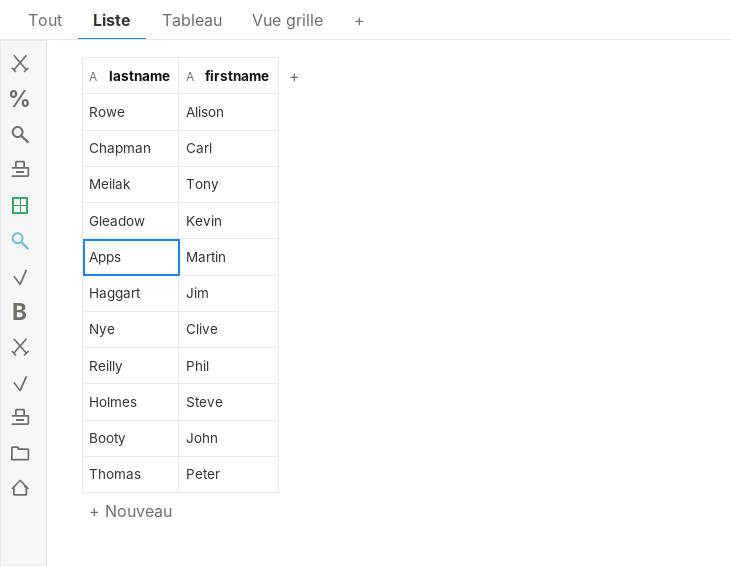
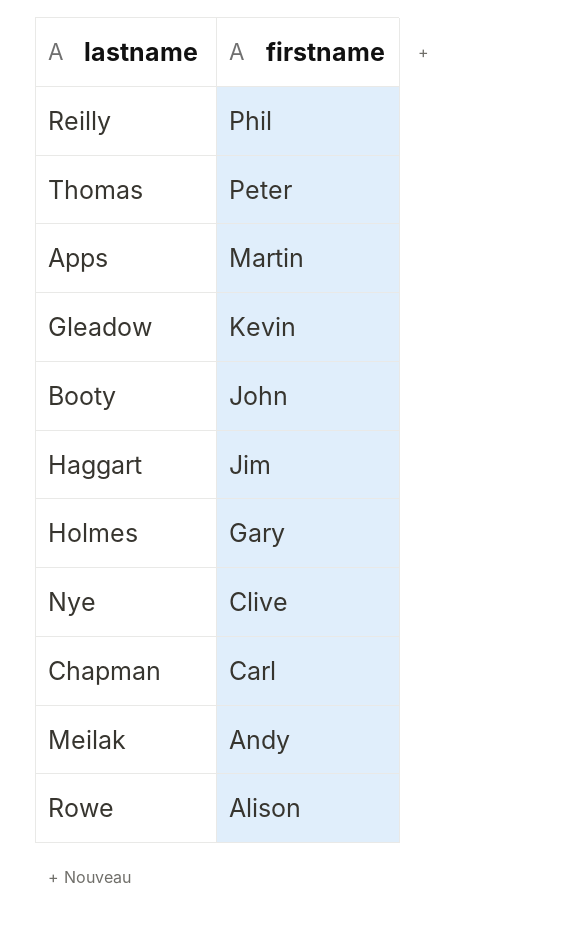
row order: none -> firstname descending
Holmes | firstname: Steve -> Gary
Meilak | firstname: Tony -> Andy

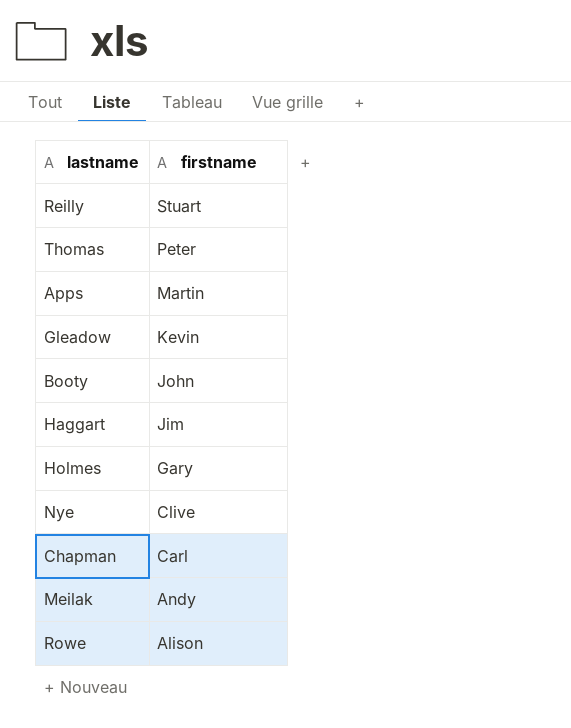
Reilly | firstname: Phil -> Stuart

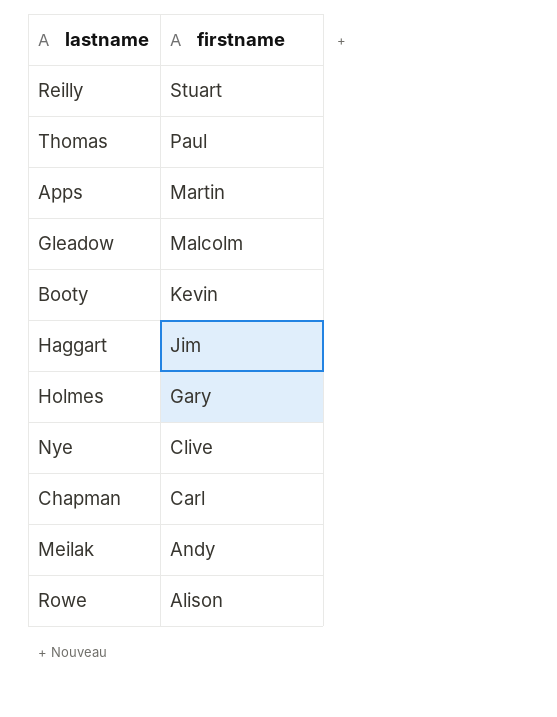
Thomas | firstname: Peter -> Paul
Gleadow | firstname: Kevin -> Malcolm
Booty | firstname: John -> Kevin

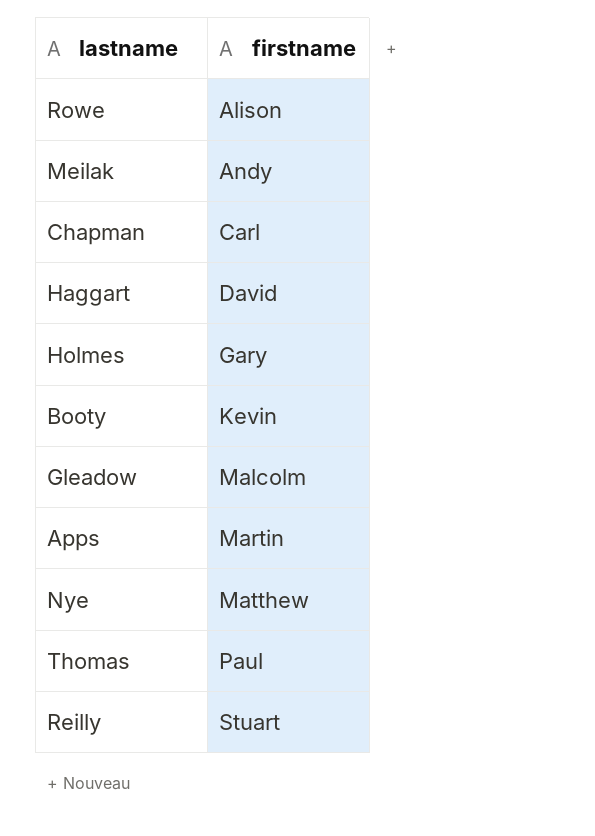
row order: firstname descending -> firstname ascending
Haggart | firstname: Jim -> David
Nye | firstname: Clive -> Matthew

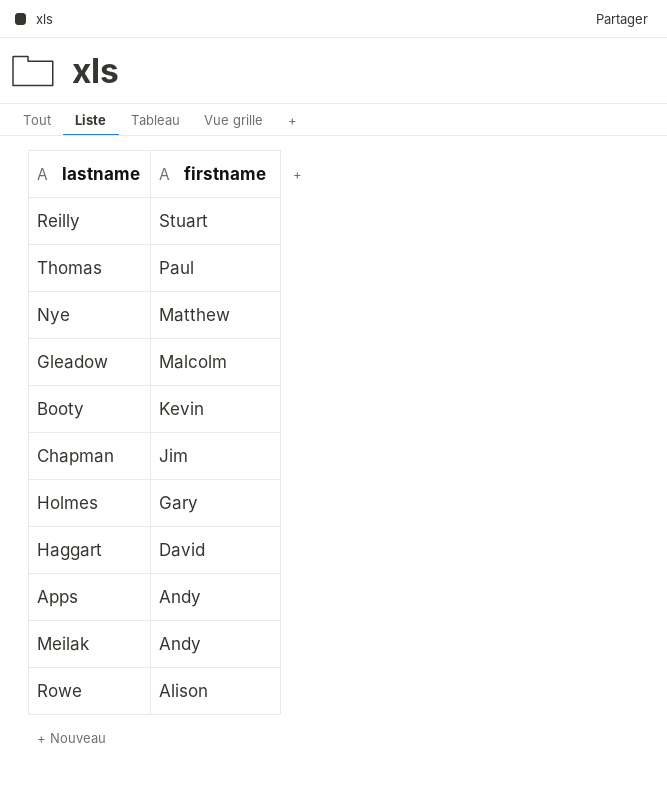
row order: firstname ascending -> firstname descending
Chapman | firstname: Carl -> Jim
Apps | firstname: Martin -> Andy

